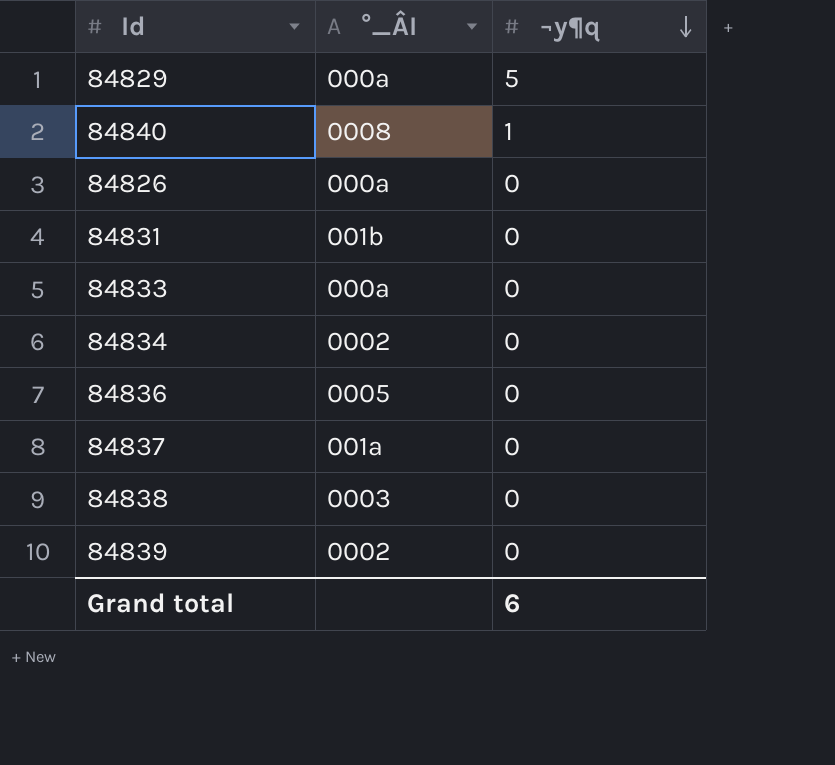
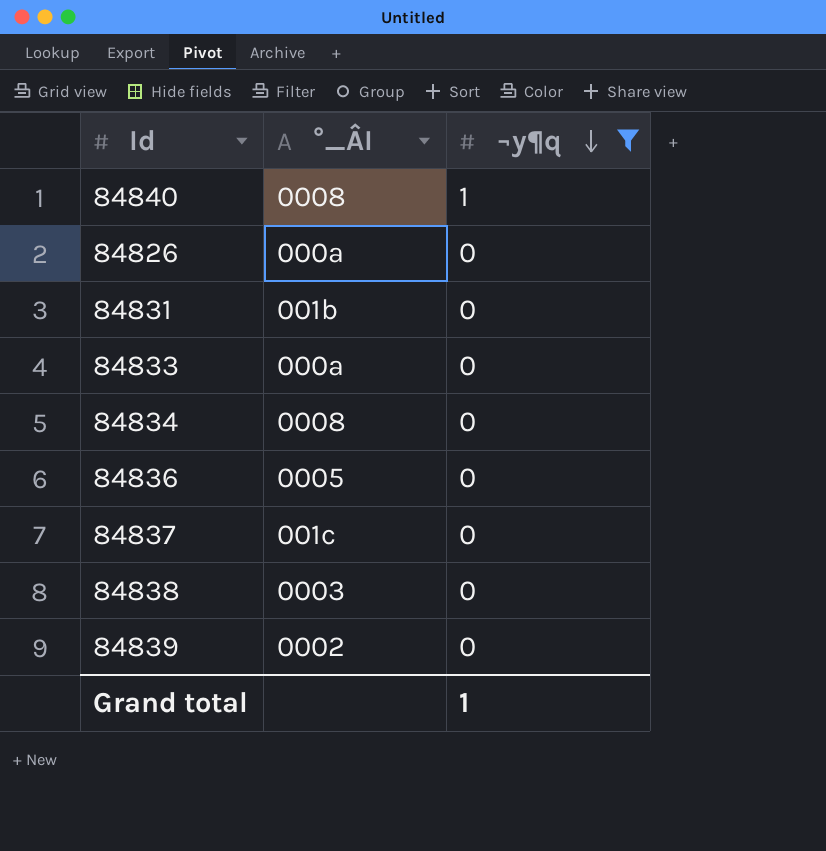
filter: none -> ¬y¶q != 5
84834 | °_ÂI: 0002 -> 0008
84837 | °_ÂI: 001a -> 001c
Grand total | ¬y¶q: 6 -> 1

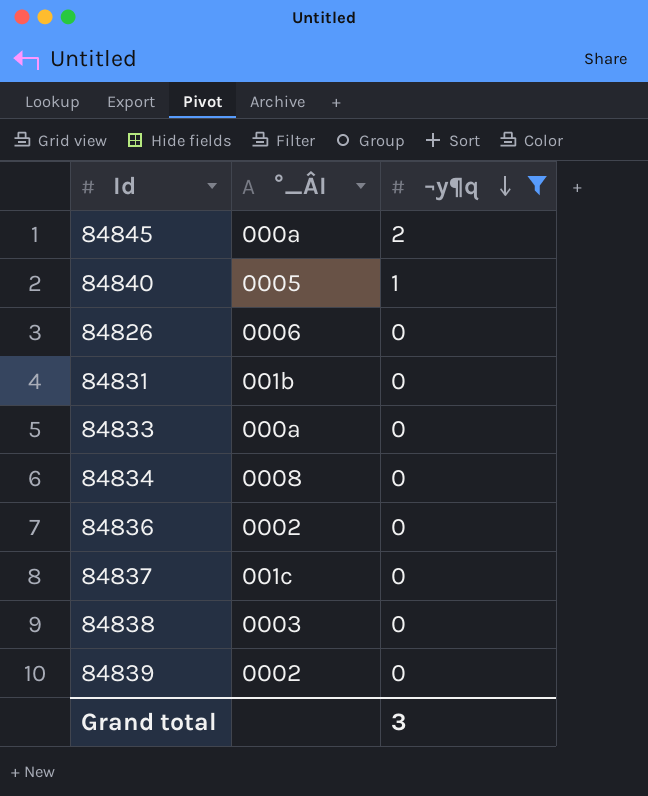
row 84845: none -> 000a | 2
84840 | °_ÂI: 0008 -> 0005
84826 | °_ÂI: 000a -> 0006
84836 | °_ÂI: 0005 -> 0002
Grand total | ¬y¶q: 1 -> 3

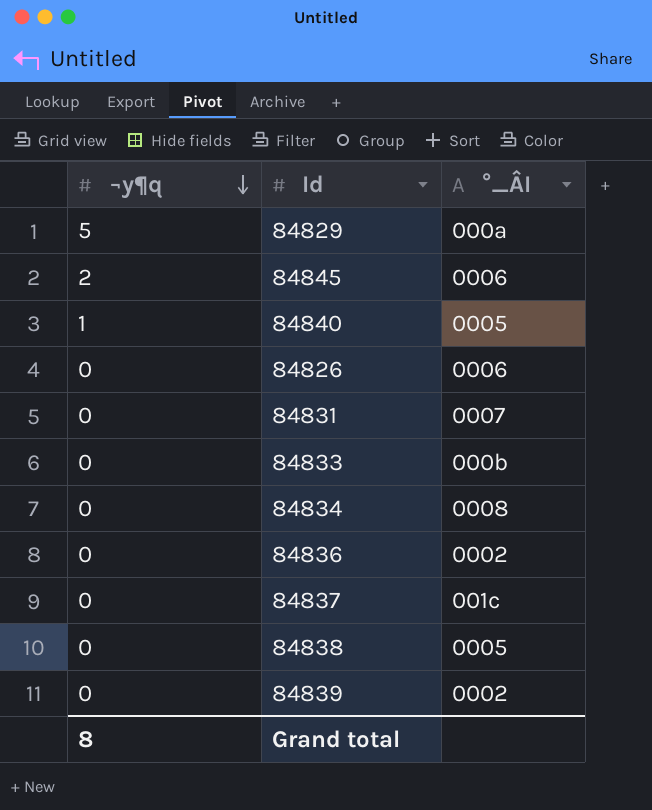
filter: ¬y¶q != 5 -> none
column ¬y¶q | position: 3 -> 1
84845 | °_ÂI: 000a -> 0006
84831 | °_ÂI: 001b -> 0007
84833 | °_ÂI: 000a -> 000b
84838 | °_ÂI: 0003 -> 0005
Grand total | ¬y¶q: 3 -> 8

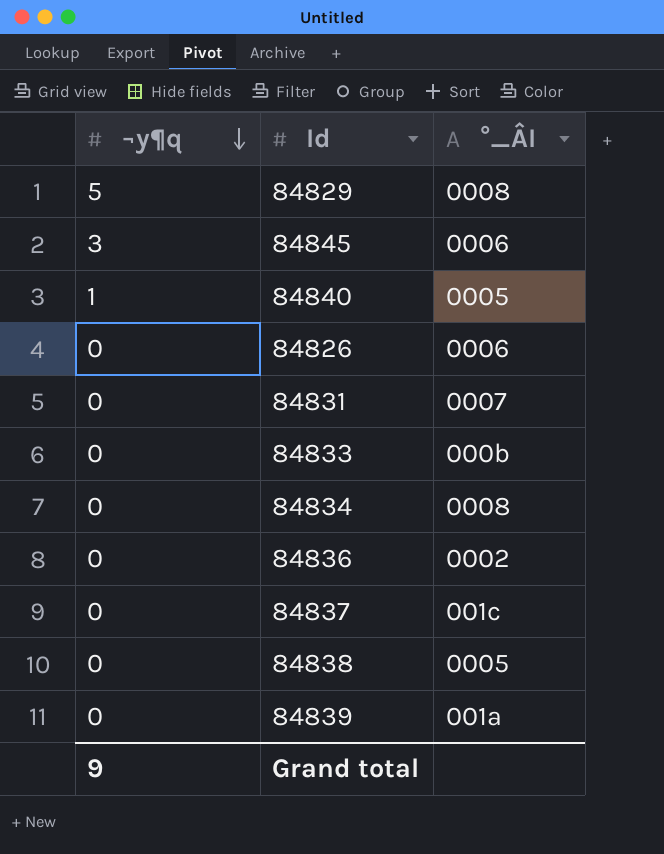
84829 | °_ÂI: 000a -> 0008
84845 | ¬y¶q: 2 -> 3
84839 | °_ÂI: 0002 -> 001a
Grand total | ¬y¶q: 8 -> 9

